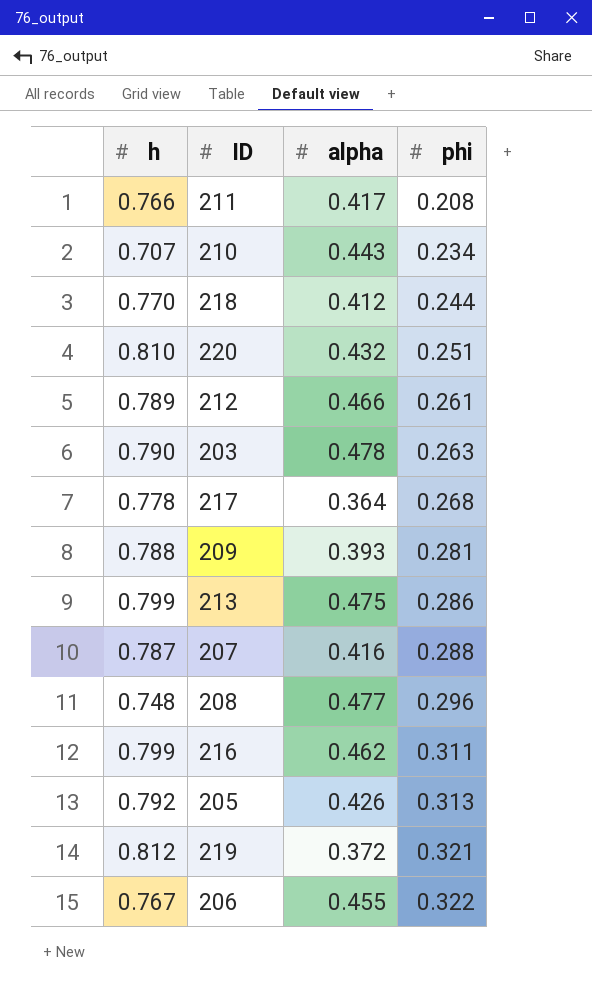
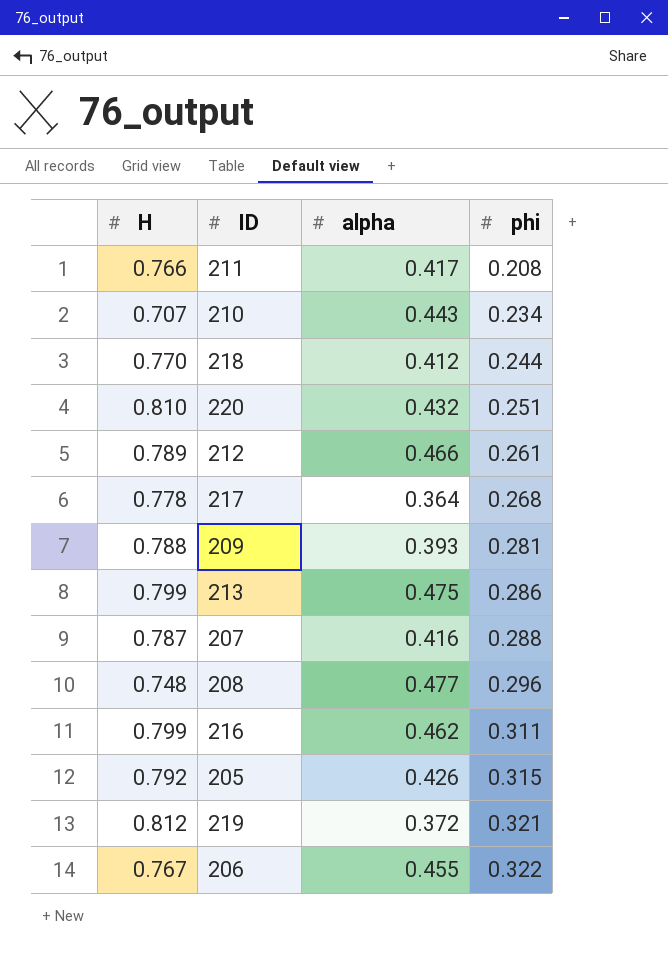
column name: h -> H
row 203: 0.790 | 0.478 | 0.263 -> none
205 | phi: 0.313 -> 0.315

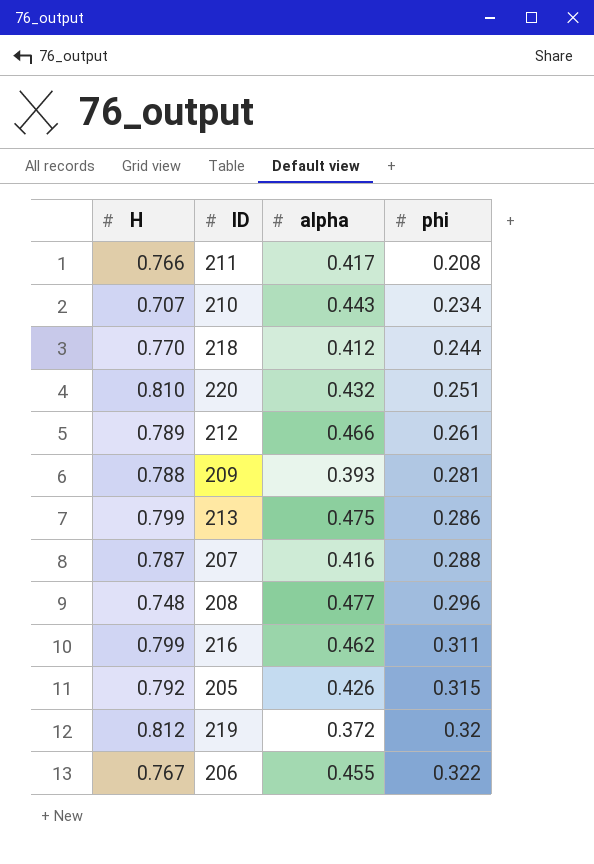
row 217: 0.778 | 0.364 | 0.268 -> none
219 | phi: 0.321 -> 0.32

